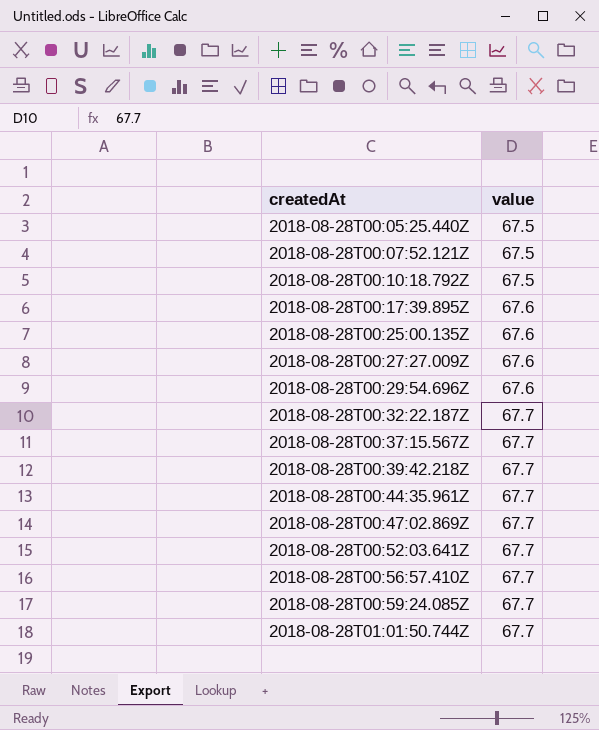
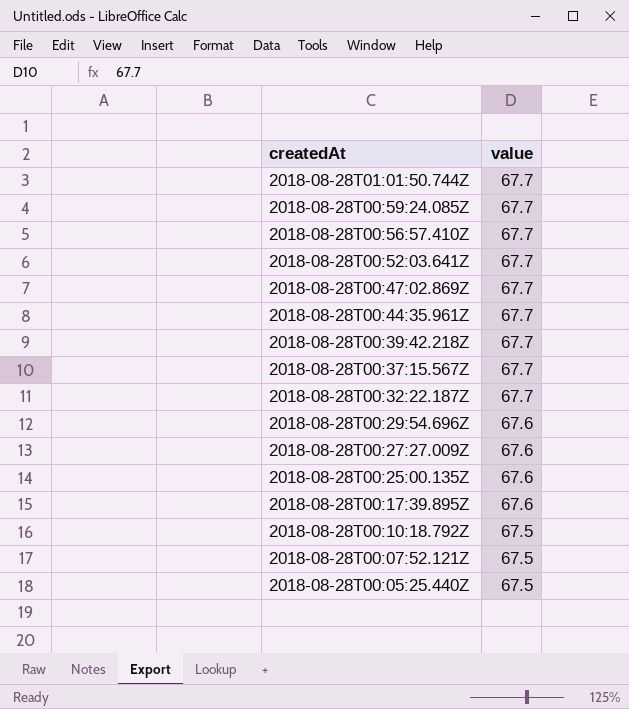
row order: createdAt ascending -> createdAt descending

